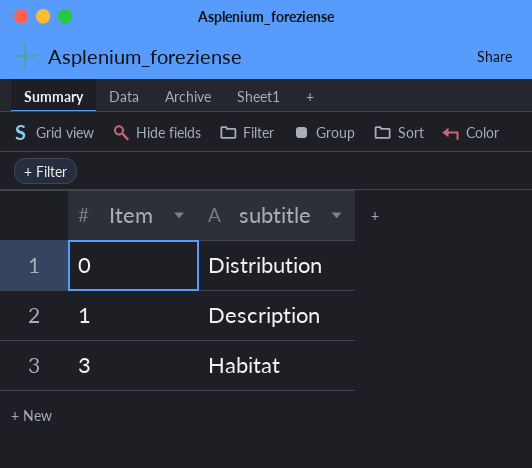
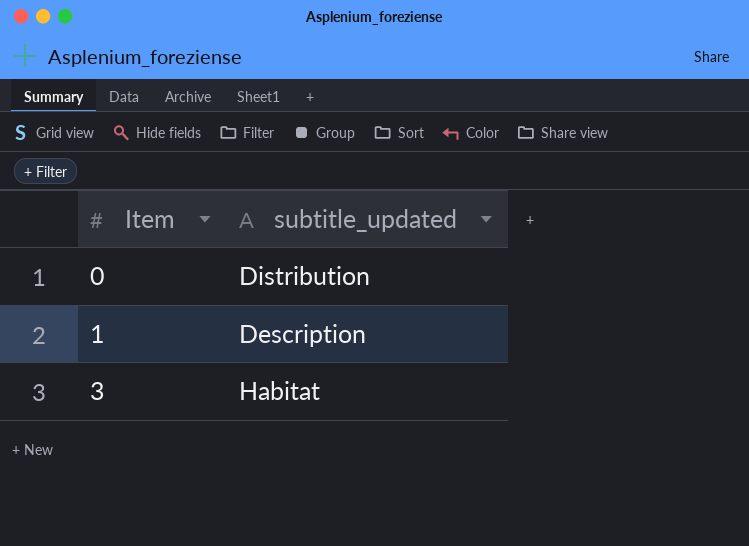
column name: subtitle -> subtitle_updated

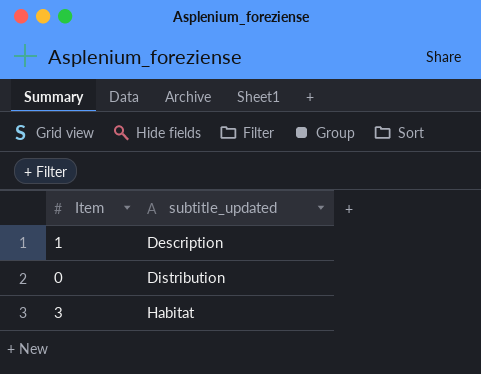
row order: Item ascending -> subtitle_updated ascending

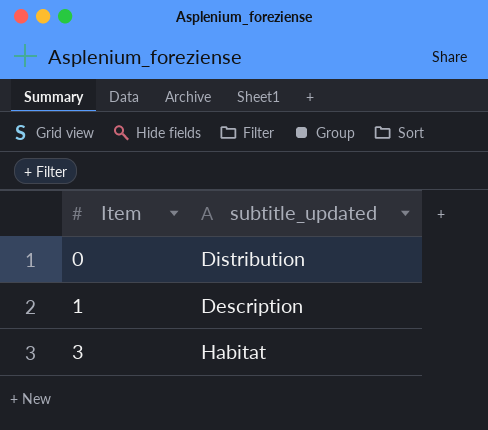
row order: subtitle_updated ascending -> Item ascending

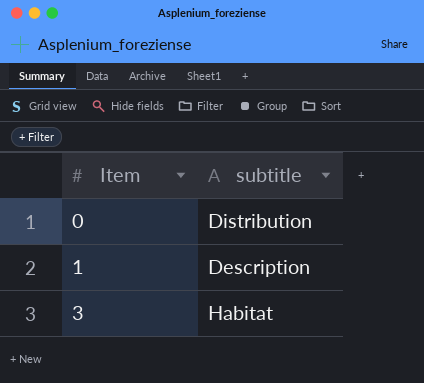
column name: subtitle_updated -> subtitle

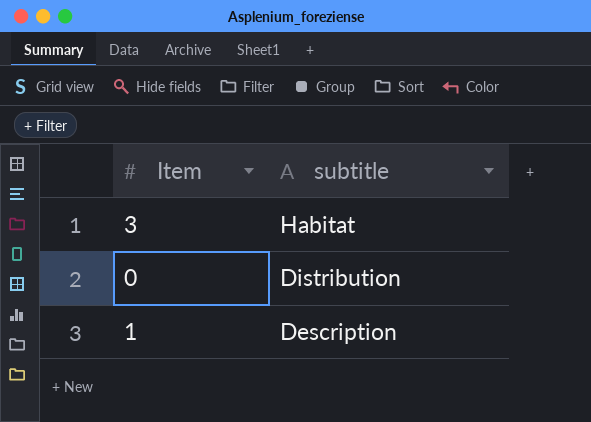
row order: Item ascending -> subtitle descending

